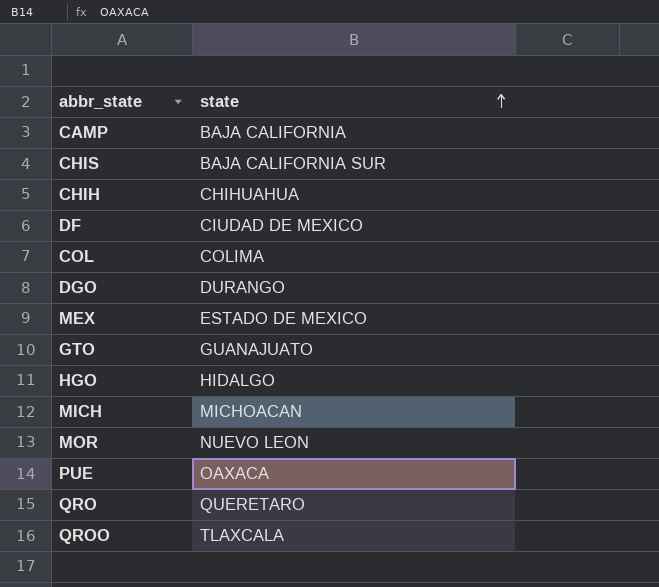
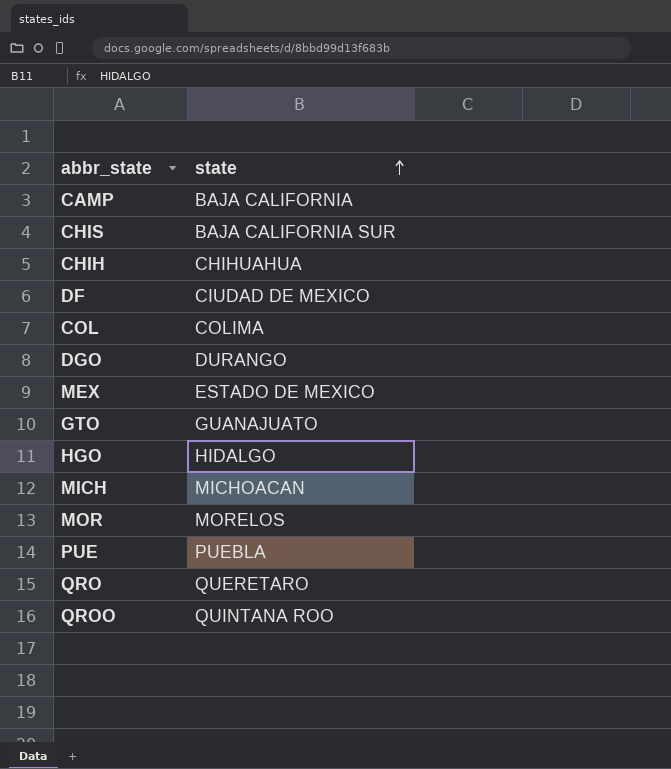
MOR | state: NUEVO LEON -> MORELOS
PUE | state: OAXACA -> PUEBLA
QROO | state: TLAXCALA -> QUINTANA ROO

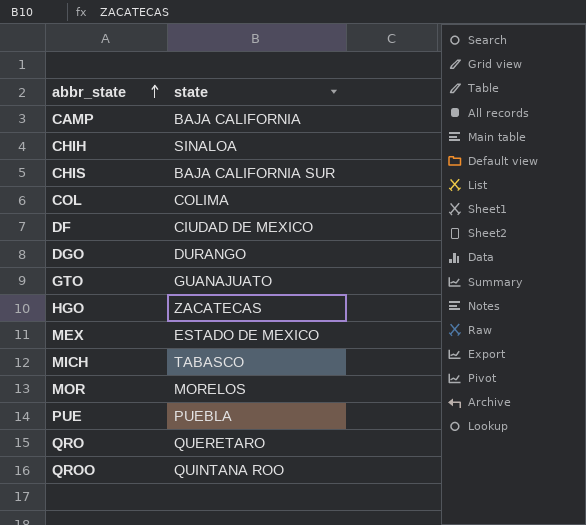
row order: state ascending -> abbr_state ascending
CHIH | state: CHIHUAHUA -> SINALOA
HGO | state: HIDALGO -> ZACATECAS
MICH | state: MICHOACAN -> TABASCO

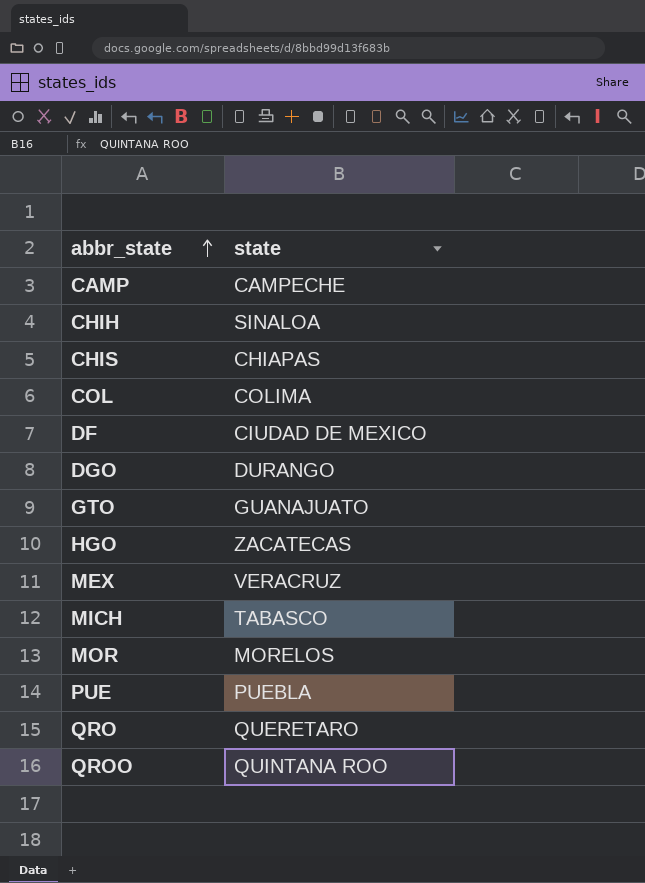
CAMP | state: BAJA CALIFORNIA -> CAMPECHE
CHIS | state: BAJA CALIFORNIA SUR -> CHIAPAS
MEX | state: ESTADO DE MEXICO -> VERACRUZ

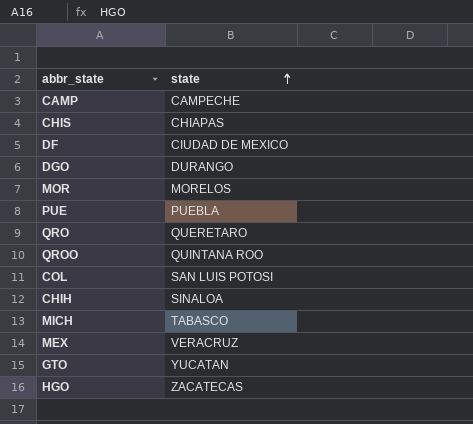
row order: abbr_state ascending -> state ascending
COL | state: COLIMA -> SAN LUIS POTOSI
GTO | state: GUANAJUATO -> YUCATAN

